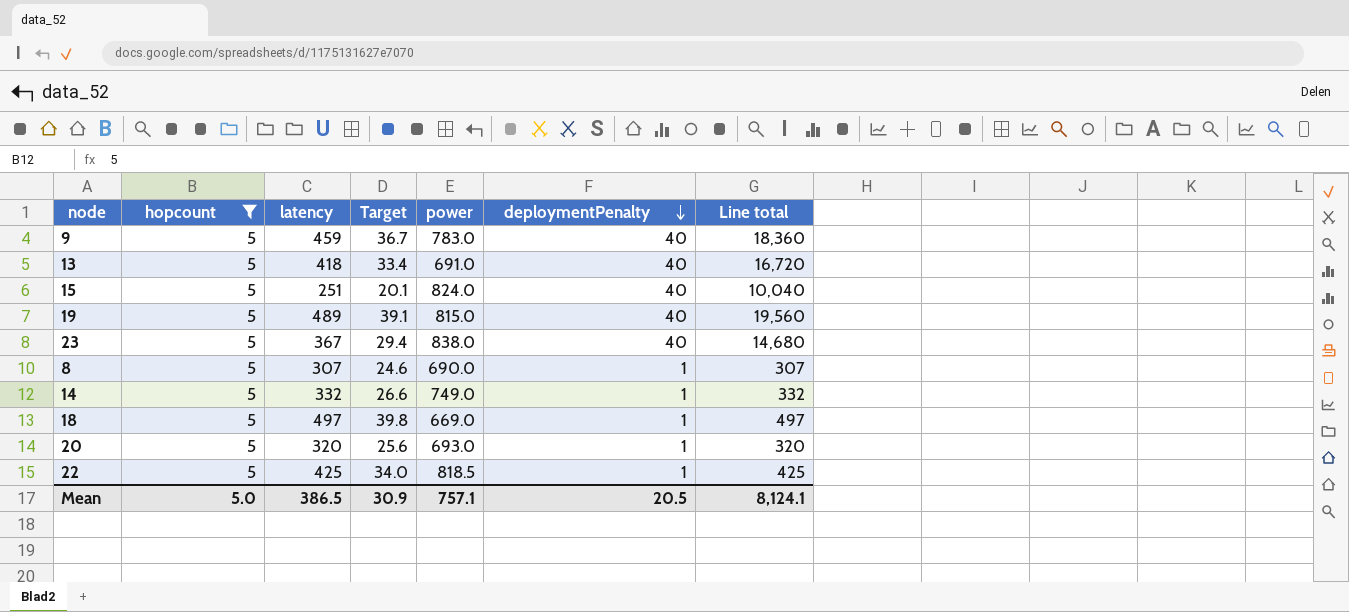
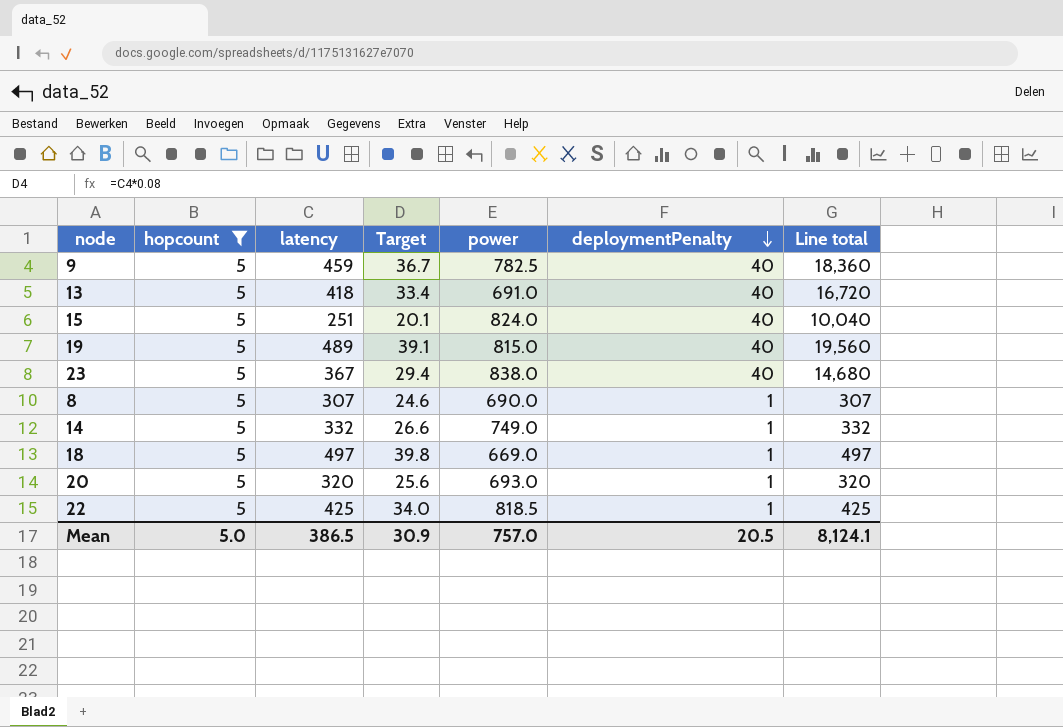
9 | power: 783.0 -> 782.5
Mean | power: 757.1 -> 757.0

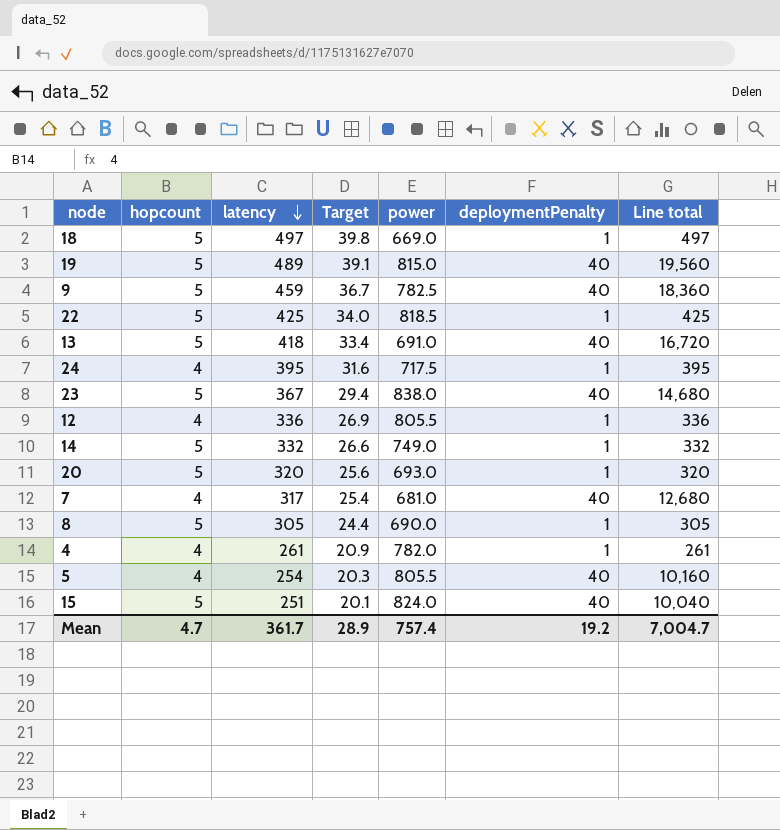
filter: hopcount = 5 -> none
row order: deploymentPenalty descending -> latency descending
8 | latency: 307 -> 305
8 | Target: 24.6 -> 24.4
8 | Line total: 307 -> 305
Mean | hopcount: 5.0 -> 4.7
Mean | latency: 386.5 -> 361.7
Mean | Target: 30.9 -> 28.9
Mean | power: 757.0 -> 757.4
Mean | deploymentPenalty: 20.5 -> 19.2
Mean | Line total: 8,124.1 -> 7,004.7

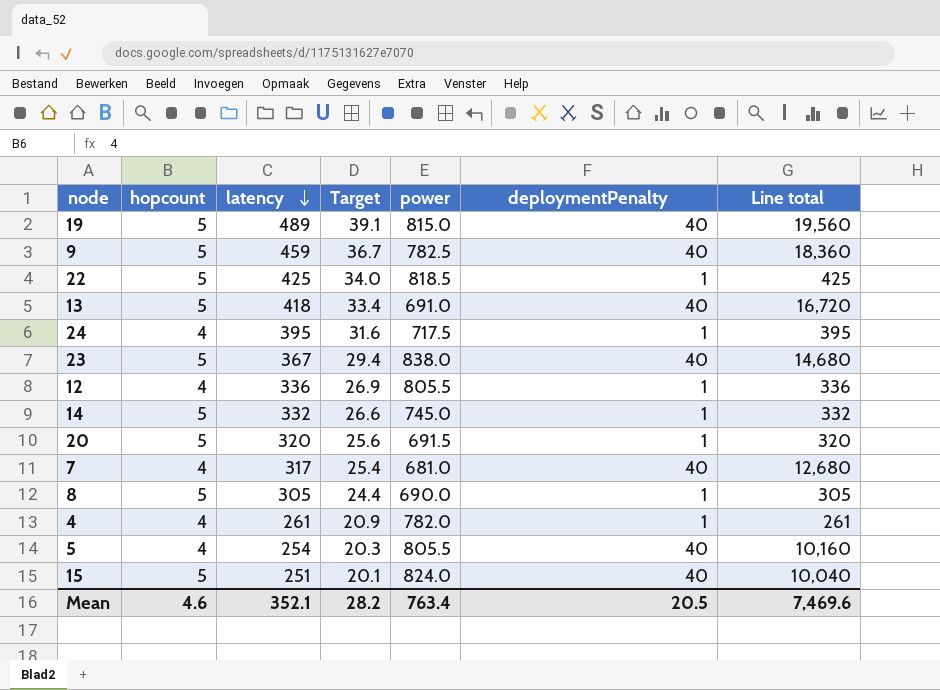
row 18: 5 | 497 | 39.8 | 669.0 | 1 | 497 -> none
14 | power: 749.0 -> 745.0
20 | power: 693.0 -> 691.5
Mean | hopcount: 4.7 -> 4.6
Mean | latency: 361.7 -> 352.1
Mean | Target: 28.9 -> 28.2
Mean | power: 757.4 -> 763.4
Mean | deploymentPenalty: 19.2 -> 20.5
Mean | Line total: 7,004.7 -> 7,469.6

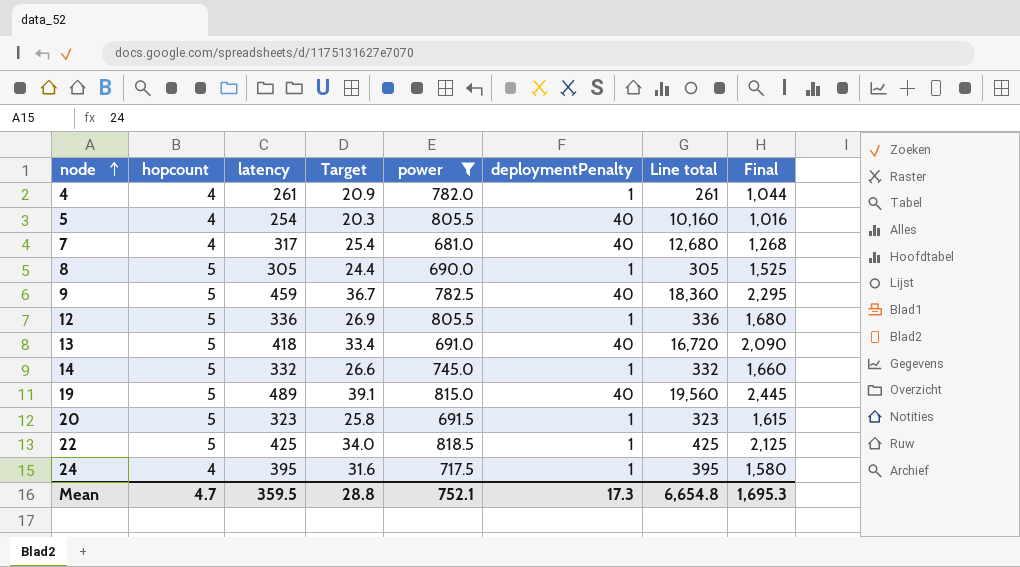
filter: none -> power <= 818.5
row order: latency descending -> node ascending
column Final | formula: none -> [hopcount] * [latency]
12 | hopcount: 4 -> 5
20 | latency: 320 -> 323
20 | Target: 25.6 -> 25.8
20 | Line total: 320 -> 323
Mean | hopcount: 4.6 -> 4.7
Mean | latency: 352.1 -> 359.5
Mean | Target: 28.2 -> 28.8
Mean | power: 763.4 -> 752.1
Mean | deploymentPenalty: 20.5 -> 17.3
Mean | Line total: 7,469.6 -> 6,654.8

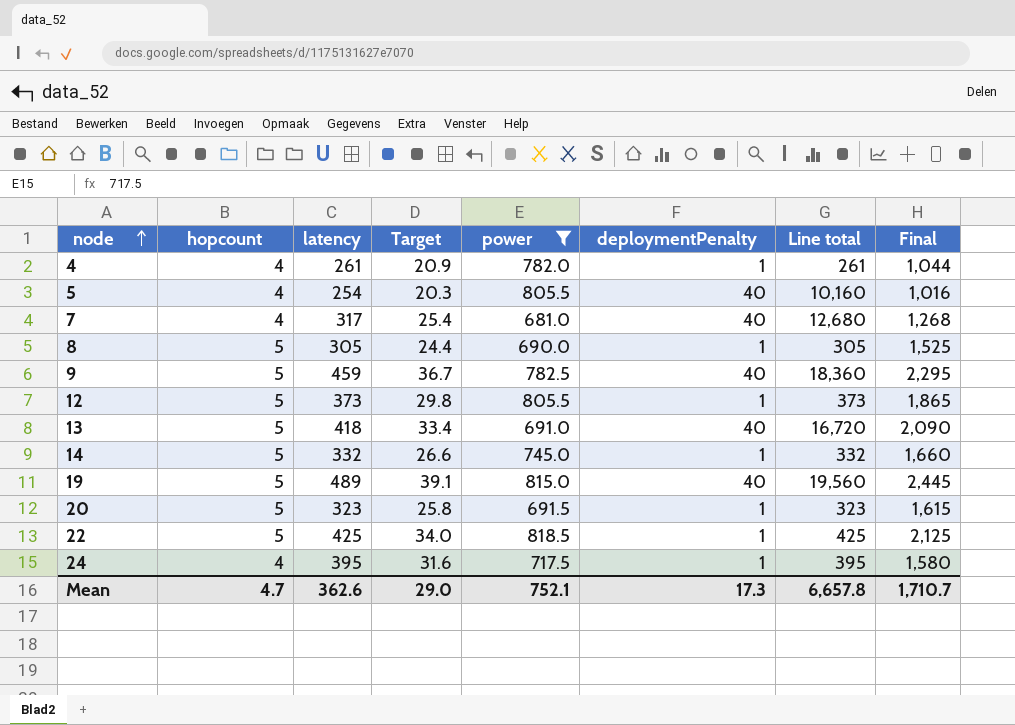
12 | latency: 336 -> 373
12 | Target: 26.9 -> 29.8
12 | Line total: 336 -> 373
12 | Final: 1,680 -> 1,865
Mean | latency: 359.5 -> 362.6
Mean | Target: 28.8 -> 29.0
Mean | Line total: 6,654.8 -> 6,657.8
Mean | Final: 1,695.3 -> 1,710.7

